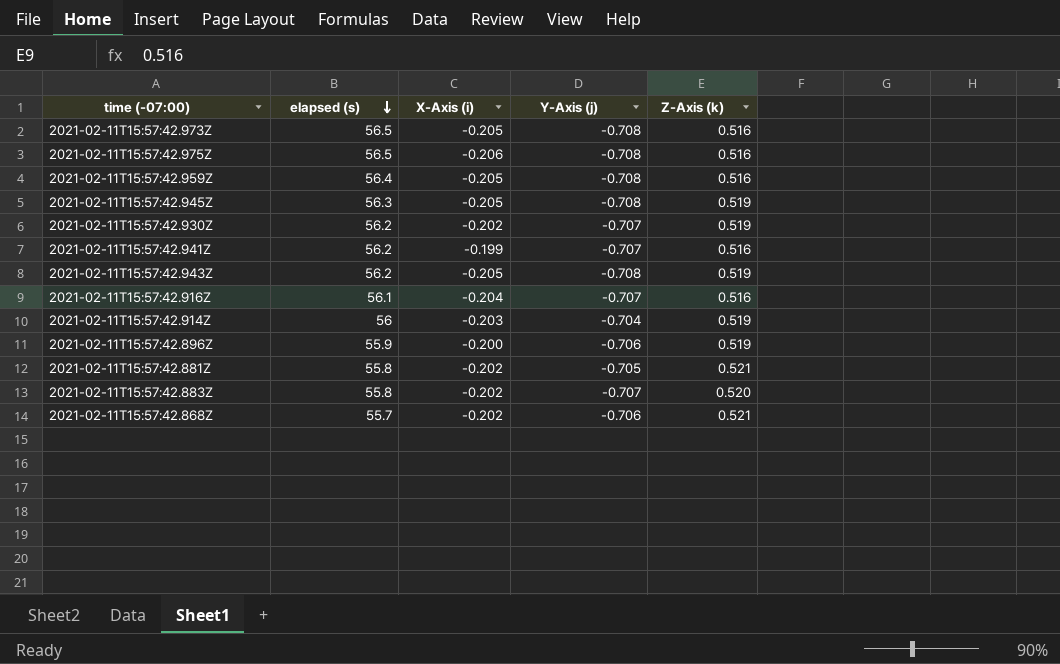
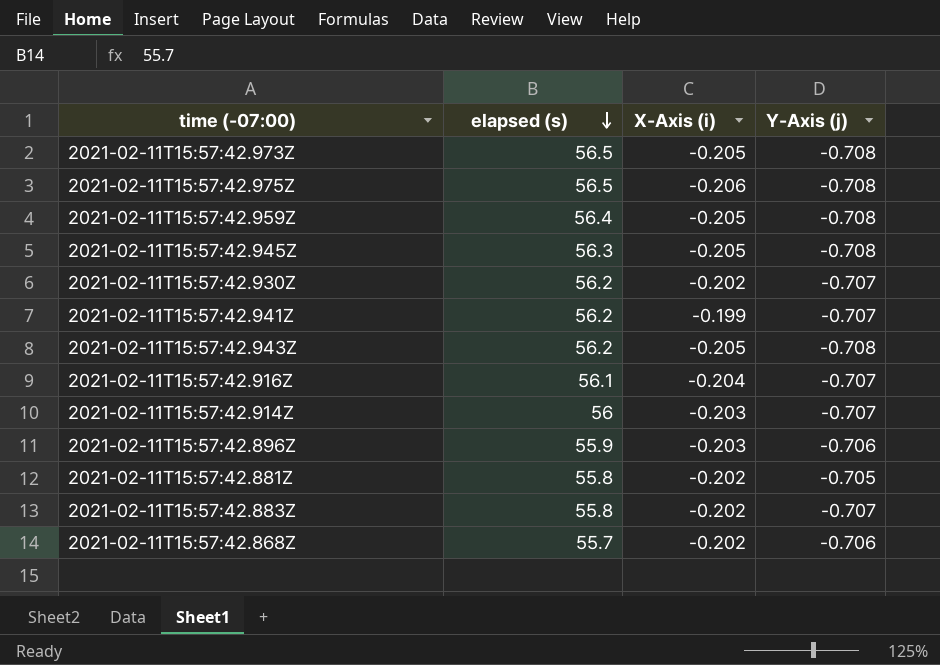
column Z-Axis (k) | position: 5 -> none
2021-02-11T15:57:42.914Z | Y-Axis (j): -0.704 -> -0.707
2021-02-11T15:57:42.896Z | X-Axis (i): -0.200 -> -0.203

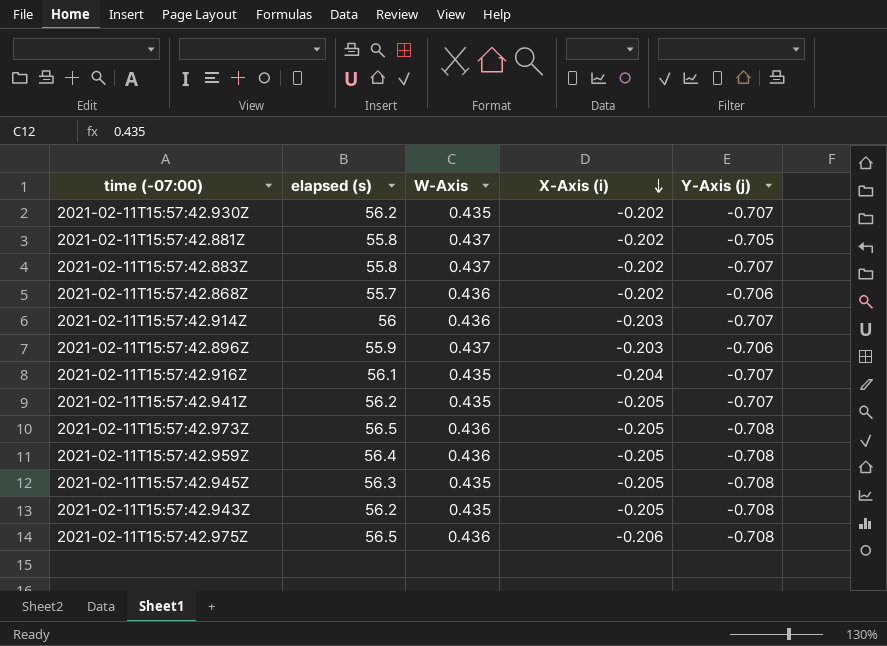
row order: elapsed (s) descending -> X-Axis (i) descending
column W-Axis | position: none -> 3
2021-02-11T15:57:42.941Z | X-Axis (i): -0.199 -> -0.205

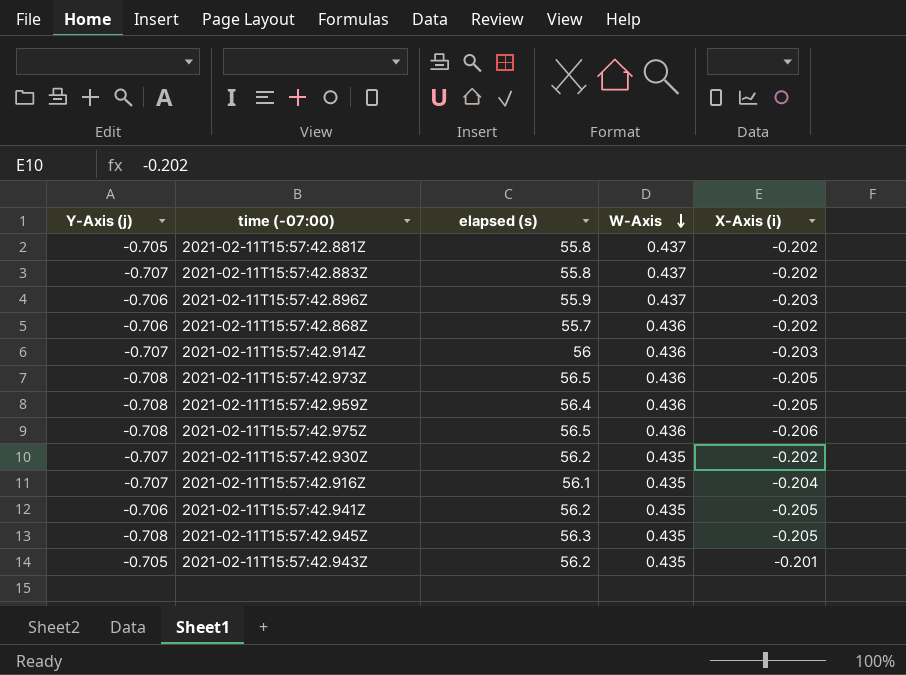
row order: X-Axis (i) descending -> W-Axis descending
column Y-Axis (j) | position: 5 -> 1
2021-02-11T15:57:42.941Z | Y-Axis (j): -0.707 -> -0.706
2021-02-11T15:57:42.943Z | Y-Axis (j): -0.708 -> -0.705
2021-02-11T15:57:42.943Z | X-Axis (i): -0.205 -> -0.201

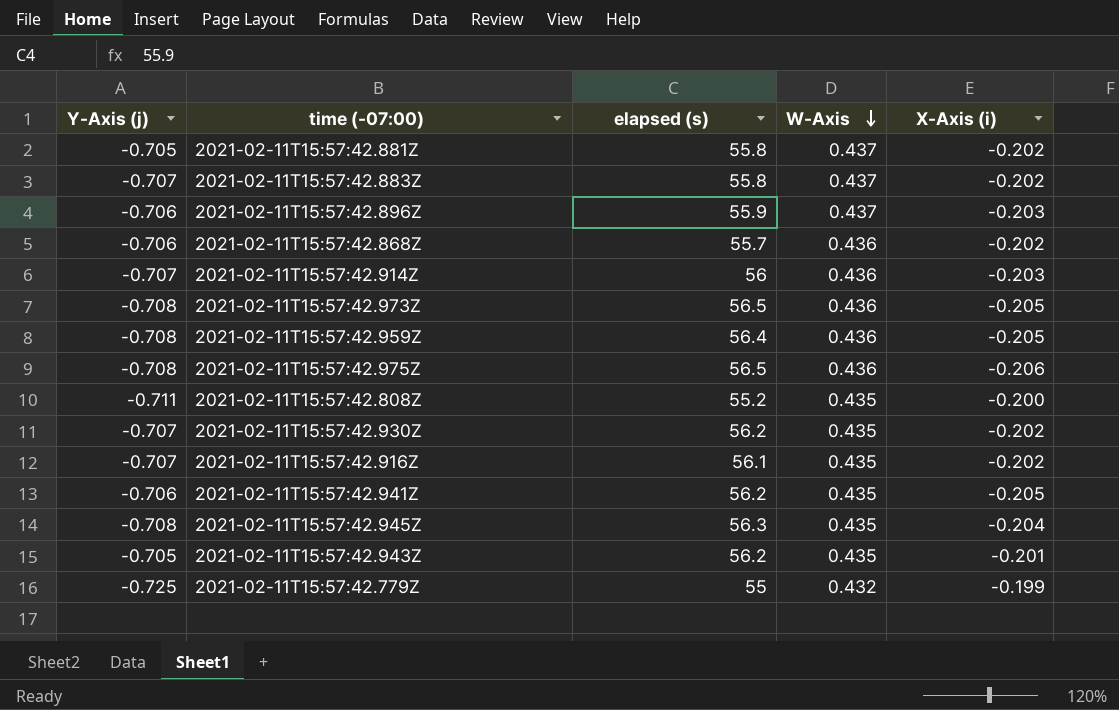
row 2021-02-11T15:57:42.808Z: none -> -0.711 | 55.2 | 0.435 | -0.200
2021-02-11T15:57:42.916Z | X-Axis (i): -0.204 -> -0.202
2021-02-11T15:57:42.945Z | X-Axis (i): -0.205 -> -0.204
row 2021-02-11T15:57:42.779Z: none -> -0.725 | 55 | 0.432 | -0.199

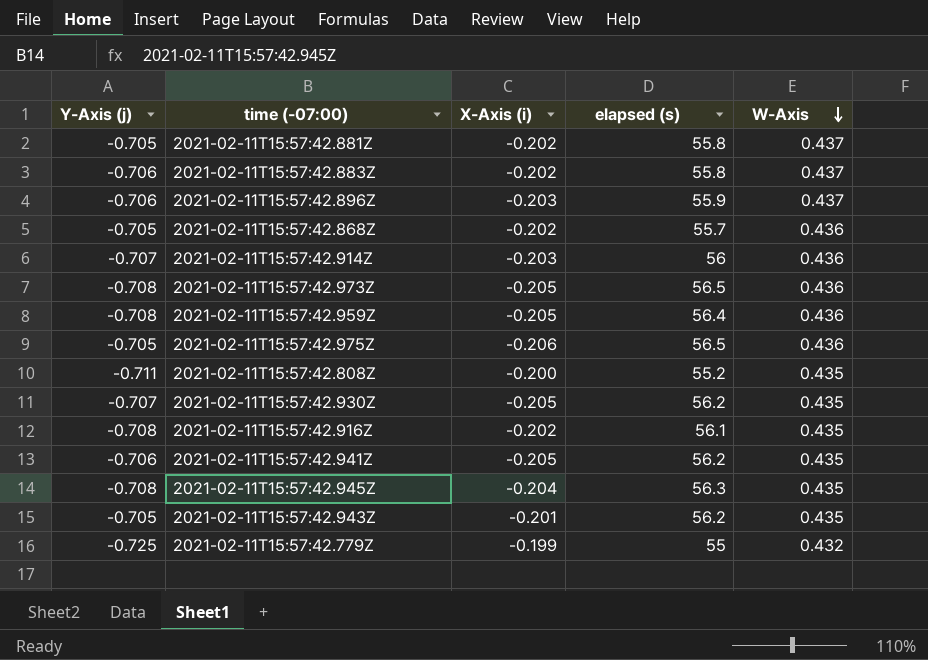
column X-Axis (i) | position: 5 -> 3
2021-02-11T15:57:42.883Z | Y-Axis (j): -0.707 -> -0.706
2021-02-11T15:57:42.868Z | Y-Axis (j): -0.706 -> -0.705
2021-02-11T15:57:42.975Z | Y-Axis (j): -0.708 -> -0.705
2021-02-11T15:57:42.930Z | X-Axis (i): -0.202 -> -0.205
2021-02-11T15:57:42.916Z | Y-Axis (j): -0.707 -> -0.708

